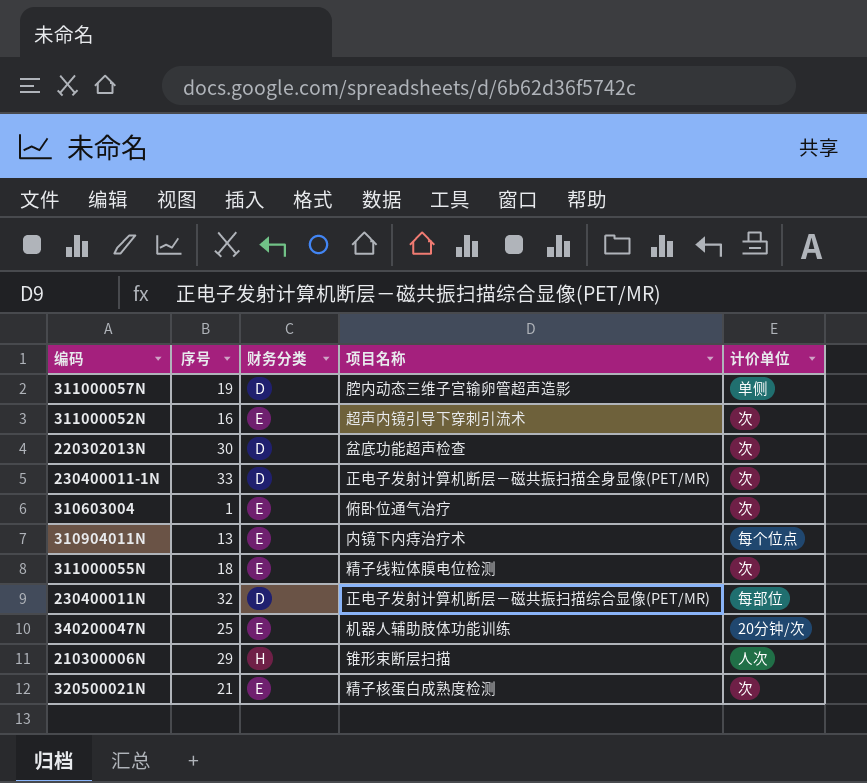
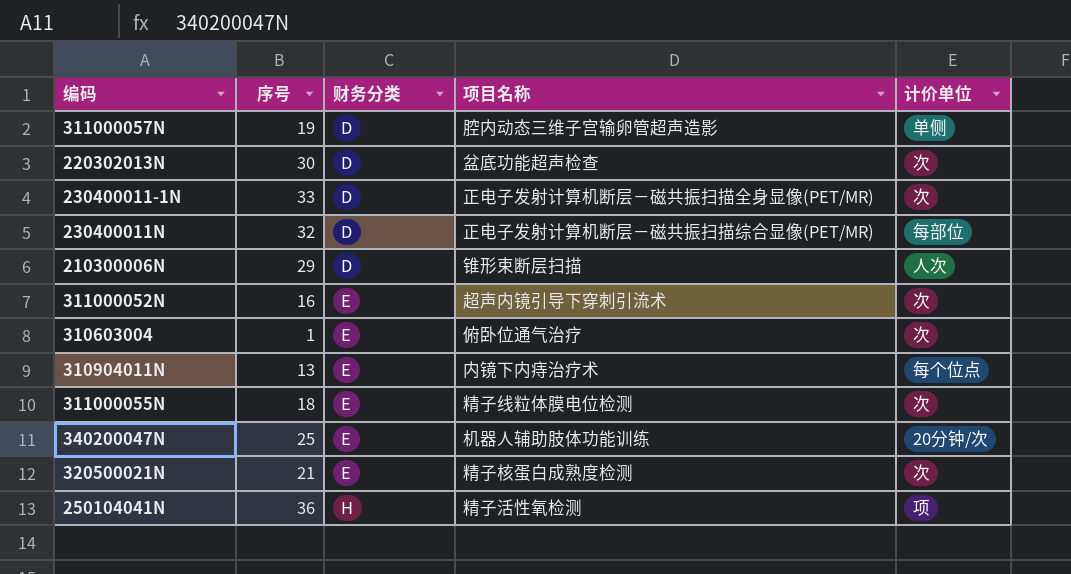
row order: none -> 财务分类 ascending
210300006N | 财务分类: H -> D
row 250104041N: none -> 36 | H | 精子活性氧检测 | 项

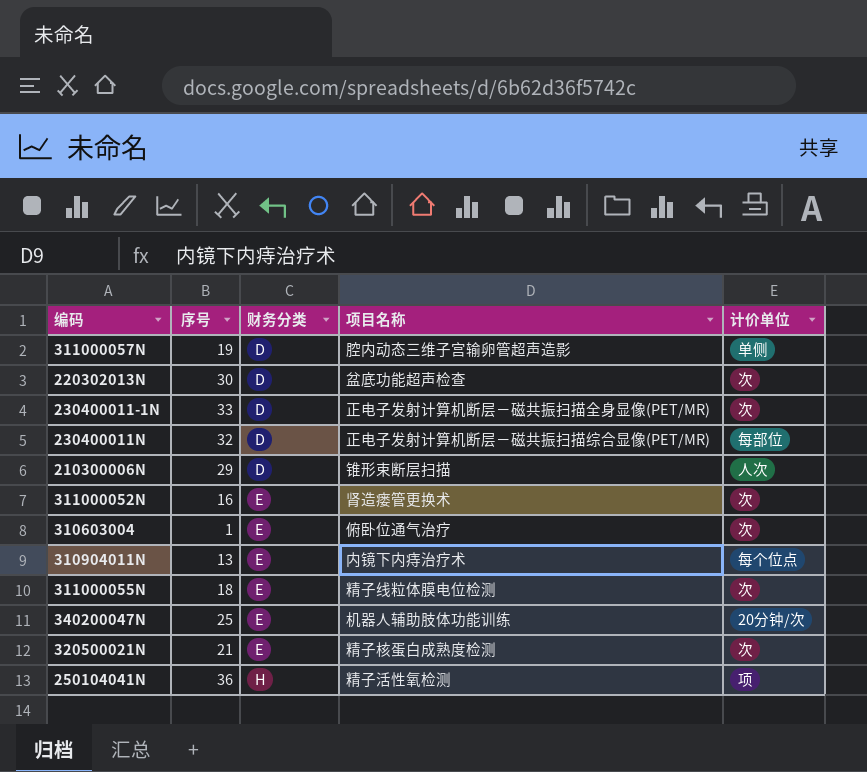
311000052N | 项目名称: 超声内镜引导下穿刺引流术 -> 肾造瘘管更换术

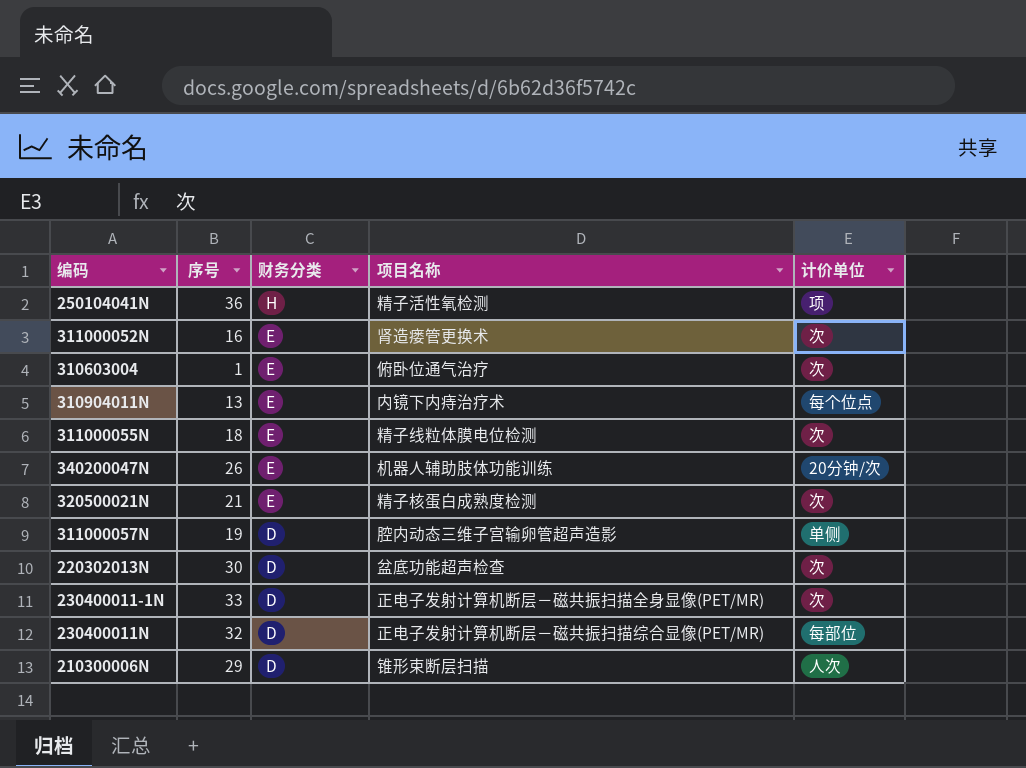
row order: 财务分类 ascending -> 财务分类 descending
340200047N | 序号: 25 -> 26

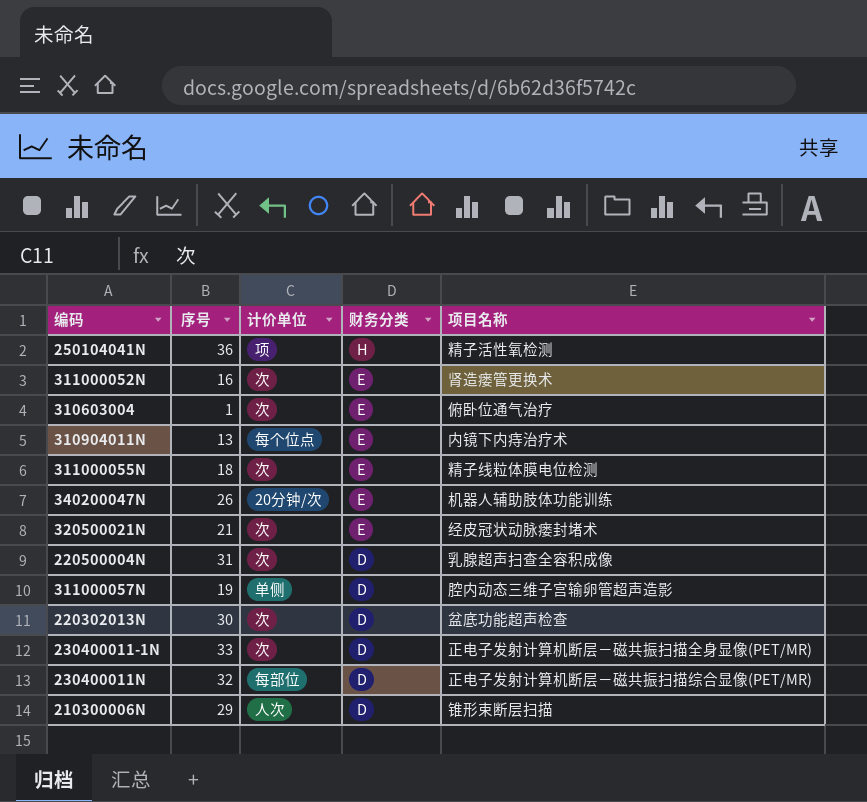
column 计价单位 | position: 5 -> 3
320500021N | 项目名称: 精子核蛋白成熟度检测 -> 经皮冠状动脉瘘封堵术
row 220500004N: none -> 31 | 次 | D | 乳腺超声扫查全容积成像

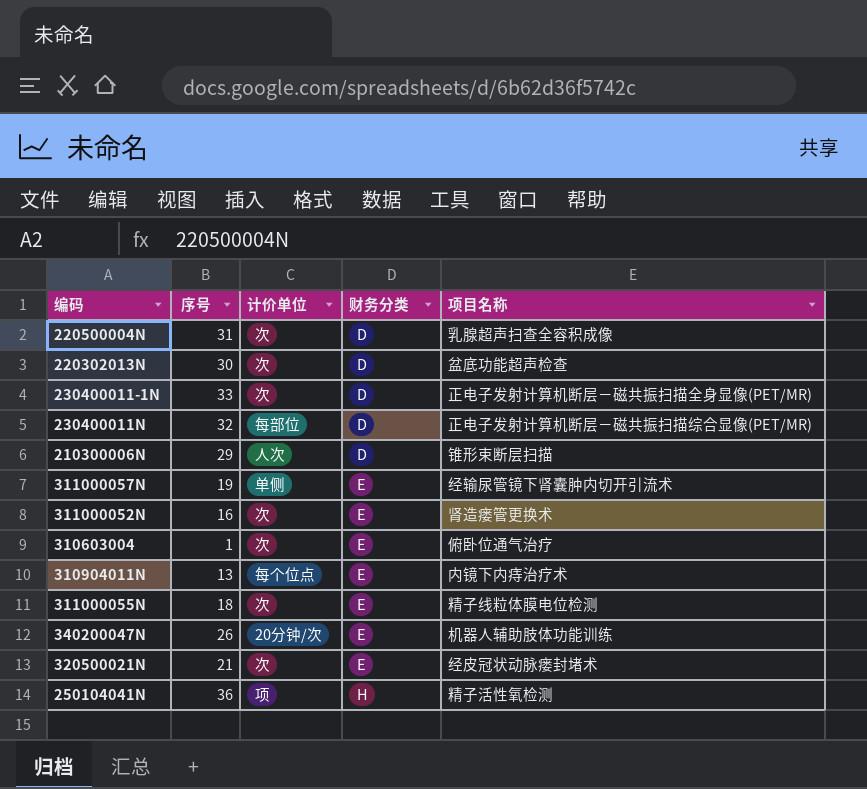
row order: 财务分类 descending -> 财务分类 ascending
311000057N | 财务分类: D -> E
311000057N | 项目名称: 腔内动态三维子宫输卵管超声造影 -> 经输尿管镜下肾囊肿内切开引流术

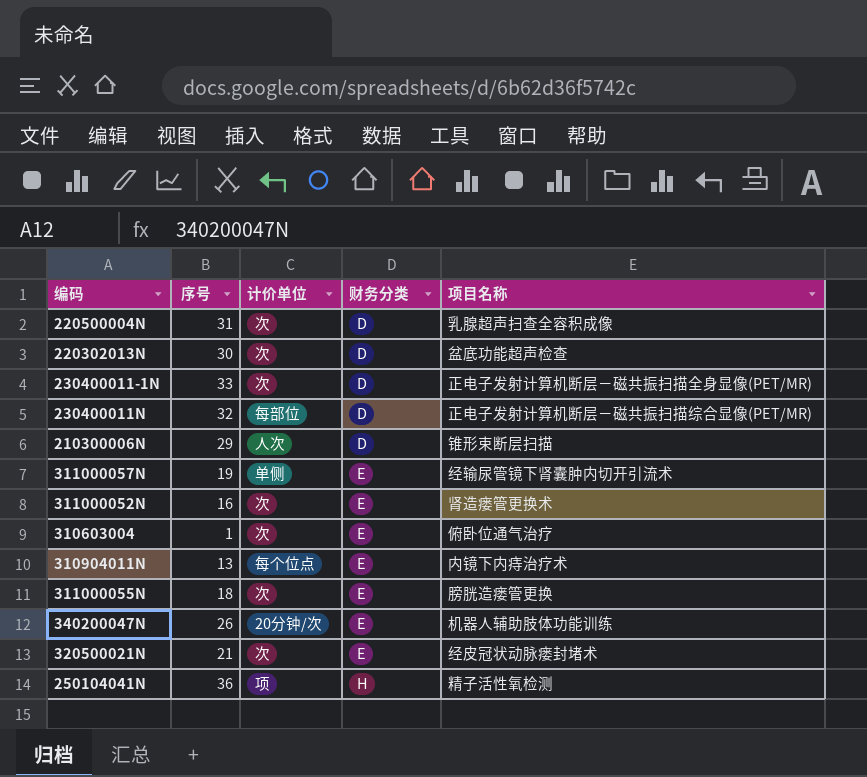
311000055N | 项目名称: 精子线粒体膜电位检测 -> 膀胱造瘘管更换

